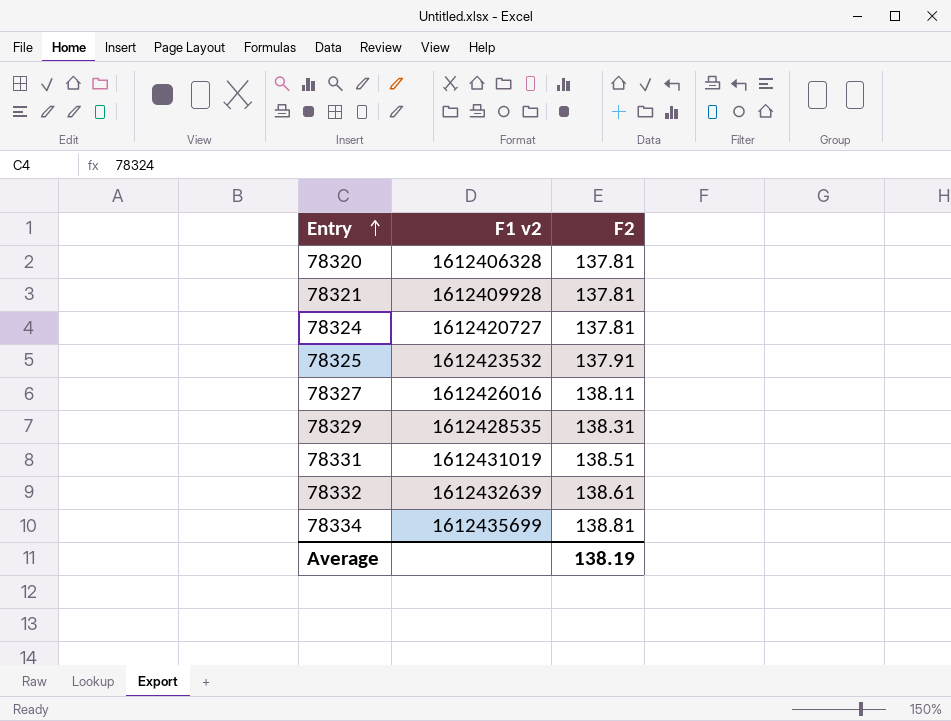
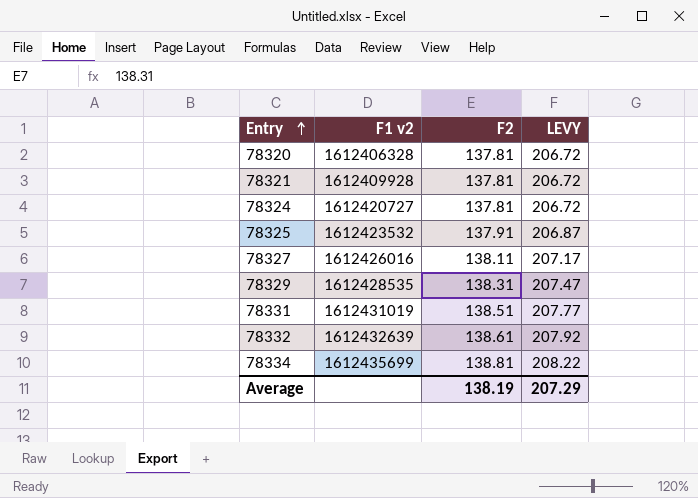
column LEVY | formula: none -> [F2] * 1.5

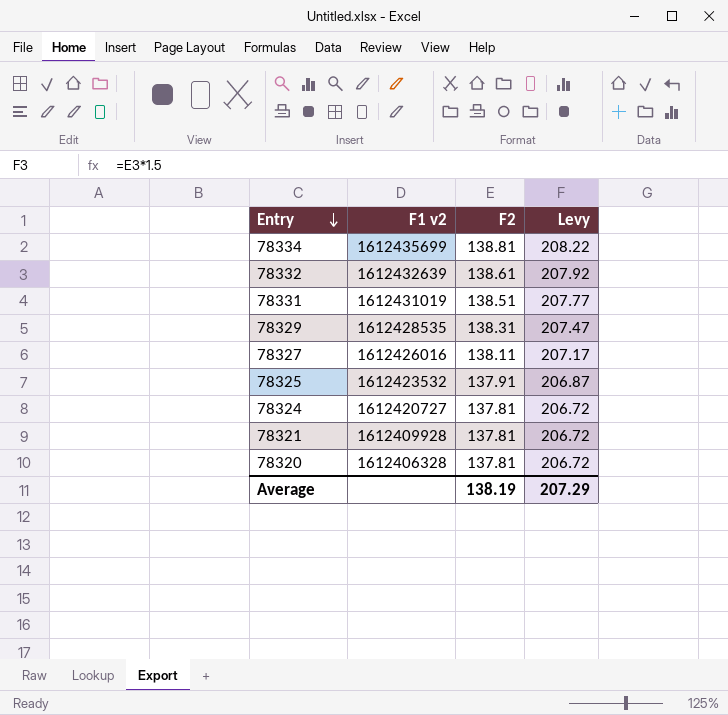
row order: Entry ascending -> Entry descending
column name: LEVY -> Levy

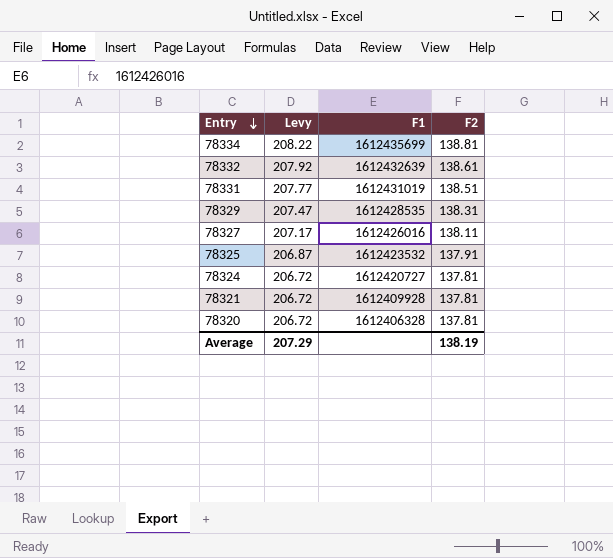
column Levy | position: 4 -> 2
column name: F1 v2 -> F1

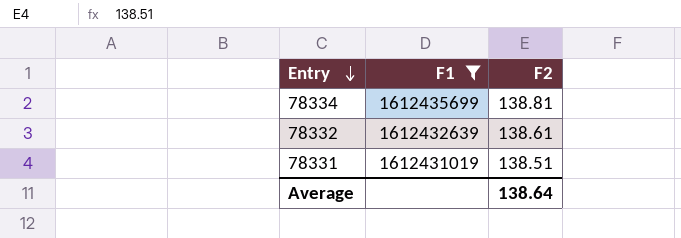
filter: none -> F1 >= 1612431019
column Levy | formula: [F2] * 1.5 -> none
Average | F2: 138.19 -> 138.64

